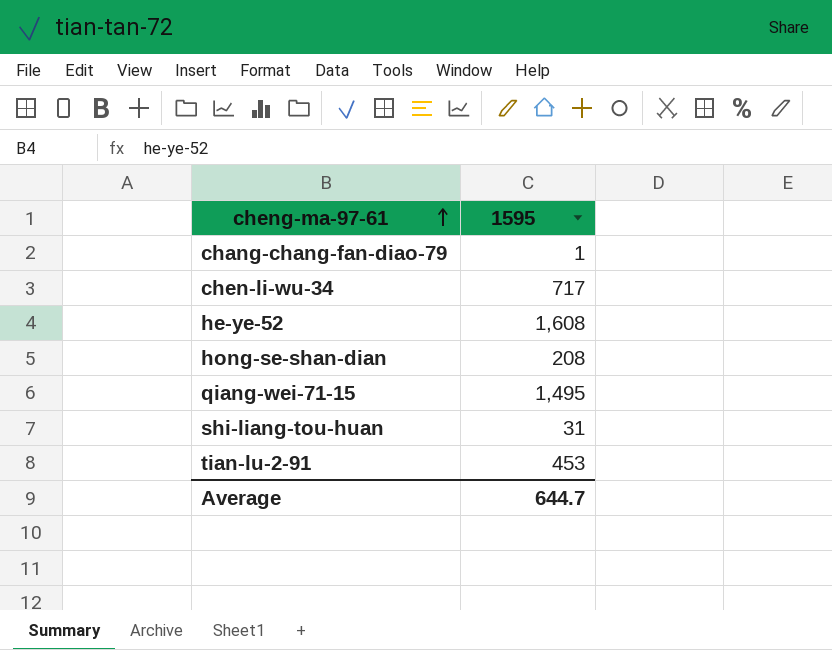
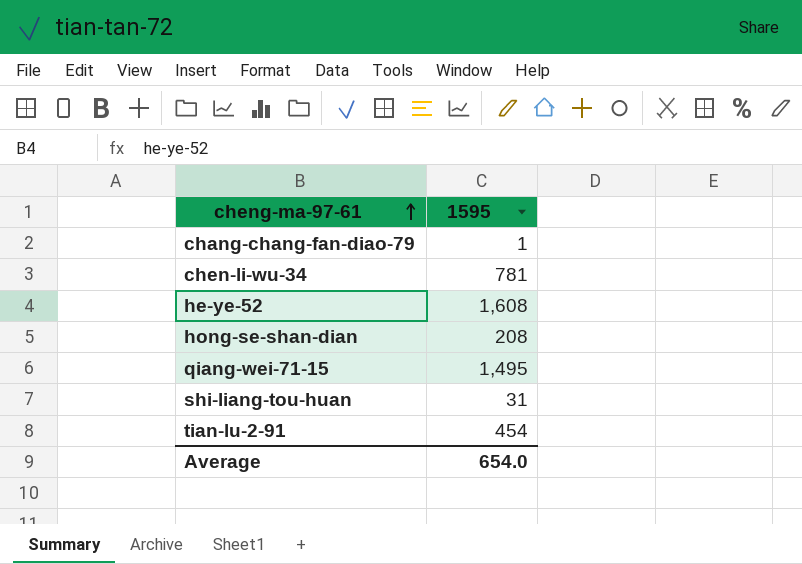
chen-li-wu-34 | 1595: 717 -> 781
tian-lu-2-91 | 1595: 453 -> 454
Average | 1595: 644.7 -> 654.0

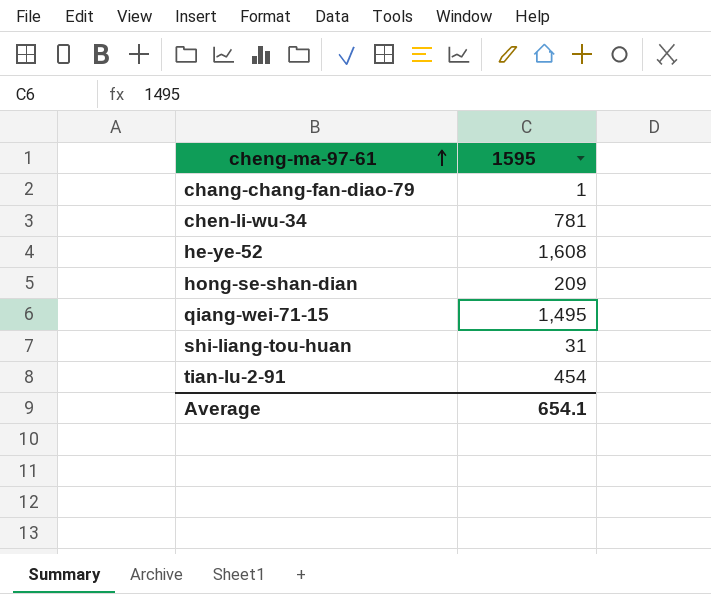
hong-se-shan-dian | 1595: 208 -> 209
Average | 1595: 654.0 -> 654.1

